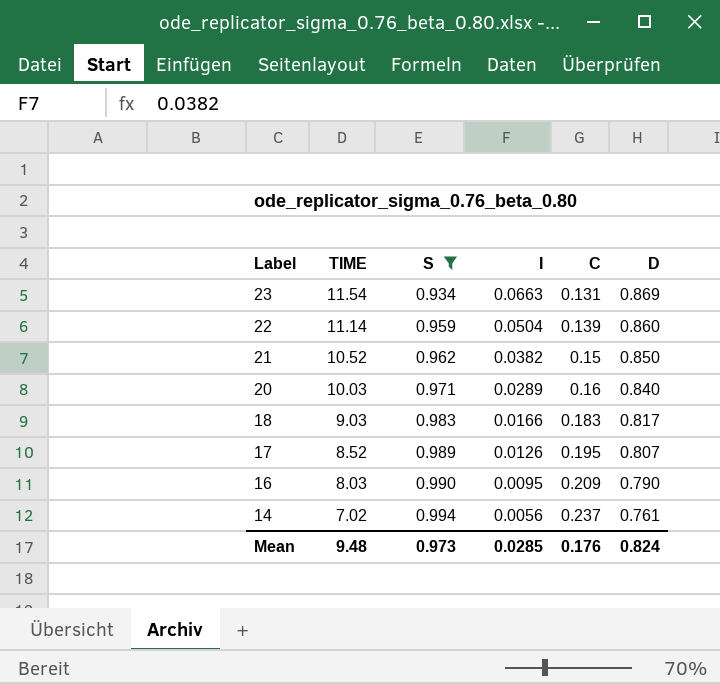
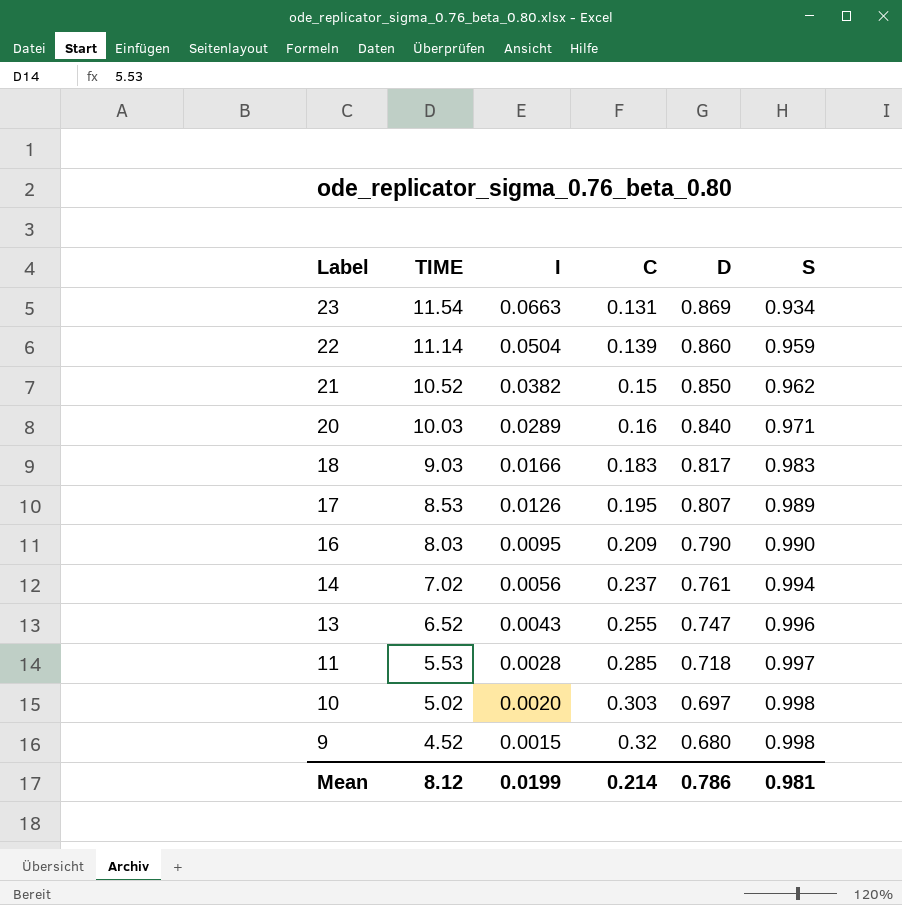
filter: S <= 0.994 -> none
column S | position: 3 -> 6
17 | TIME: 8.52 -> 8.53
Mean | TIME: 9.48 -> 8.12
Mean | I: 0.0285 -> 0.0199
Mean | C: 0.176 -> 0.214
Mean | D: 0.824 -> 0.786
Mean | S: 0.973 -> 0.981

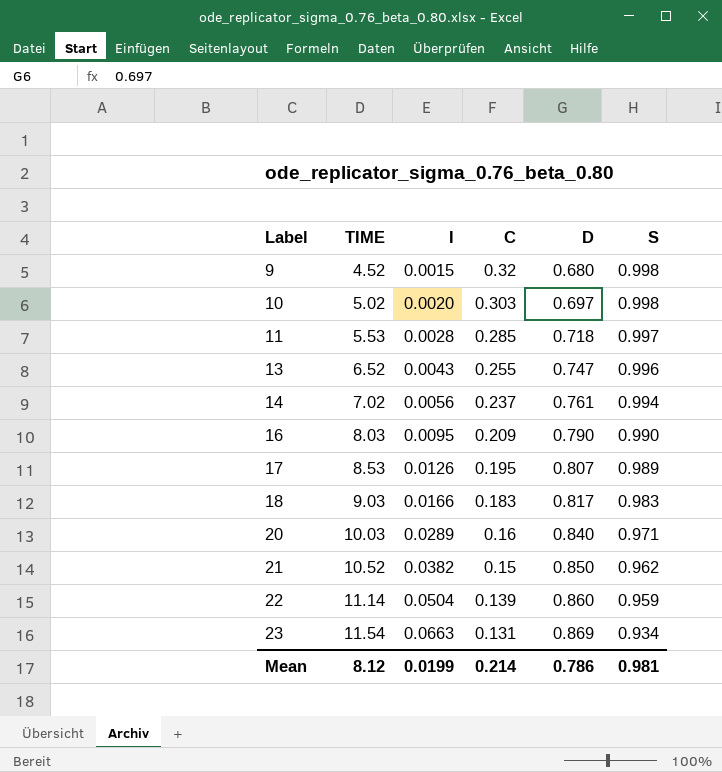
row order: Label descending -> Label ascending

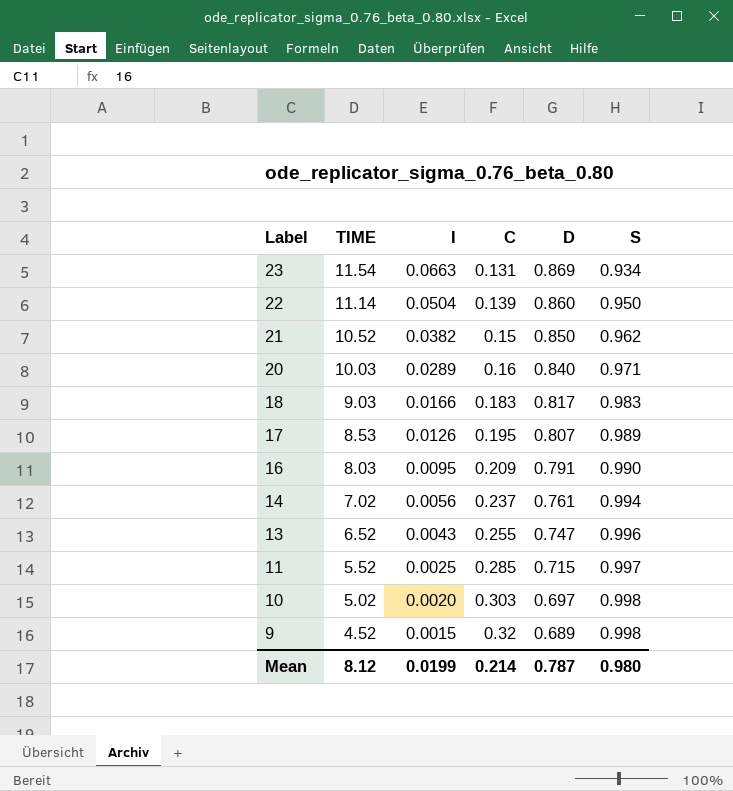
row order: Label ascending -> Label descending
22 | S: 0.959 -> 0.950
16 | D: 0.790 -> 0.791
11 | TIME: 5.53 -> 5.52
11 | I: 0.0028 -> 0.0025
11 | D: 0.718 -> 0.715
9 | D: 0.680 -> 0.689
Mean | D: 0.786 -> 0.787
Mean | S: 0.981 -> 0.980

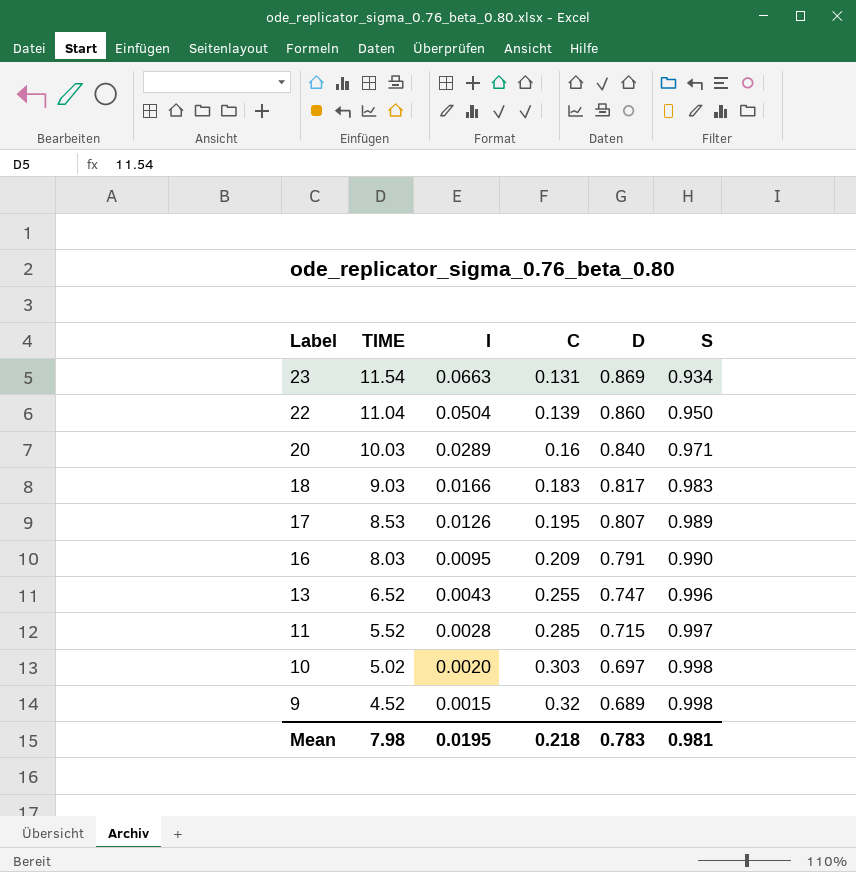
row 21: 10.52 | 0.0382 | 0.15 | 0.850 | 0.962 -> none
row 14: 7.02 | 0.0056 | 0.237 | 0.761 | 0.994 -> none
22 | TIME: 11.14 -> 11.04
11 | I: 0.0025 -> 0.0028
Mean | TIME: 8.12 -> 7.98
Mean | I: 0.0199 -> 0.0195
Mean | C: 0.214 -> 0.218
Mean | D: 0.787 -> 0.783
Mean | S: 0.980 -> 0.981

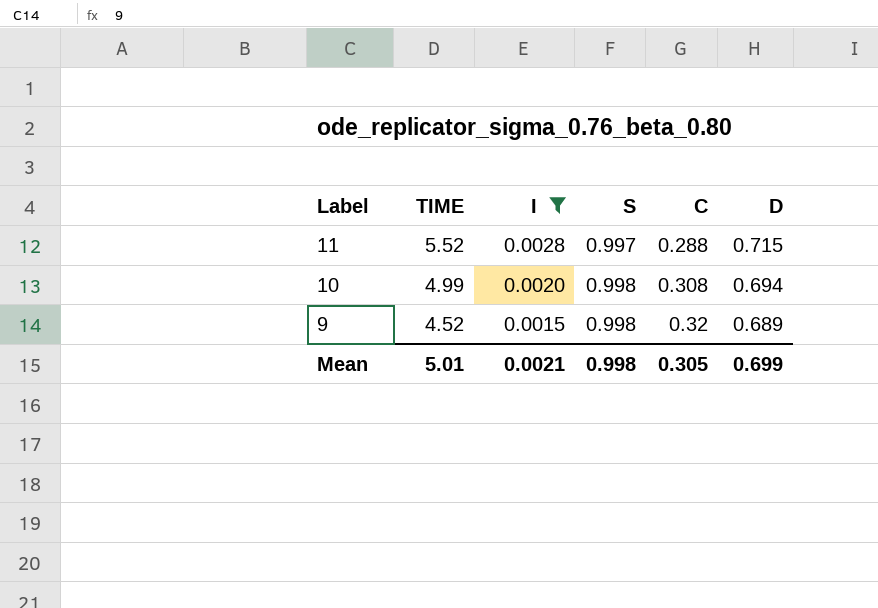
filter: none -> I <= 0.0028
column S | position: 6 -> 4
11 | C: 0.285 -> 0.288
10 | TIME: 5.02 -> 4.99
10 | C: 0.303 -> 0.308
10 | D: 0.697 -> 0.694
Mean | TIME: 7.98 -> 5.01
Mean | I: 0.0195 -> 0.0021
Mean | S: 0.981 -> 0.998
Mean | C: 0.218 -> 0.305
Mean | D: 0.783 -> 0.699

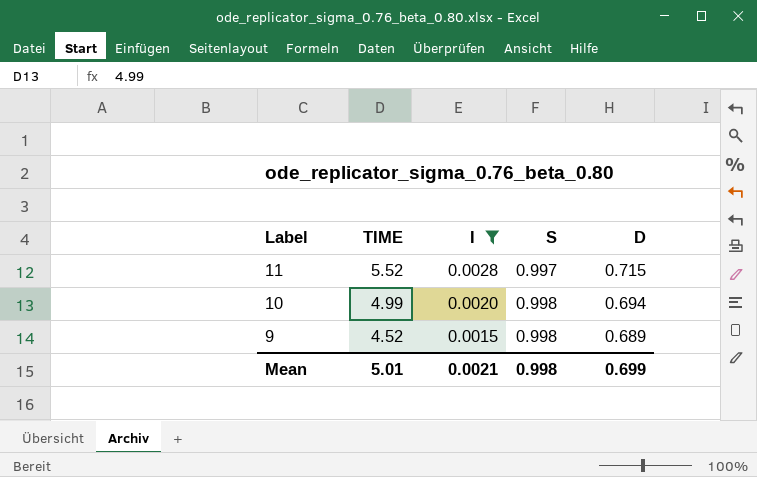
column C | position: 5 -> none

